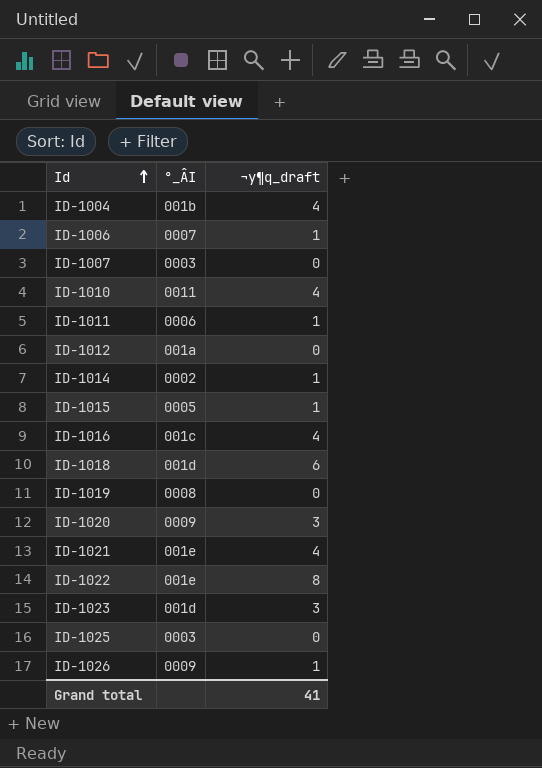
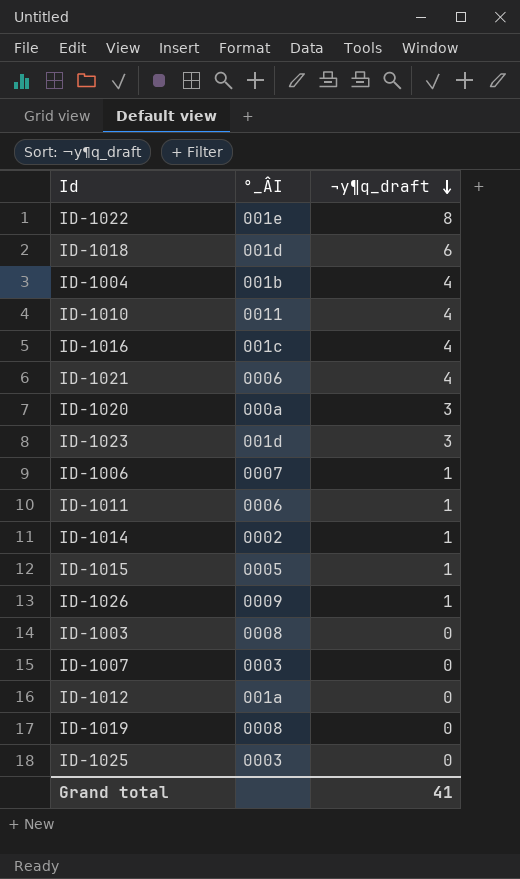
row order: Id ascending -> ¬y¶q_draft descending
ID-1021 | °_ÂI: 001e -> 0006
ID-1020 | °_ÂI: 0009 -> 000a
row ID-1003: none -> 0008 | 0

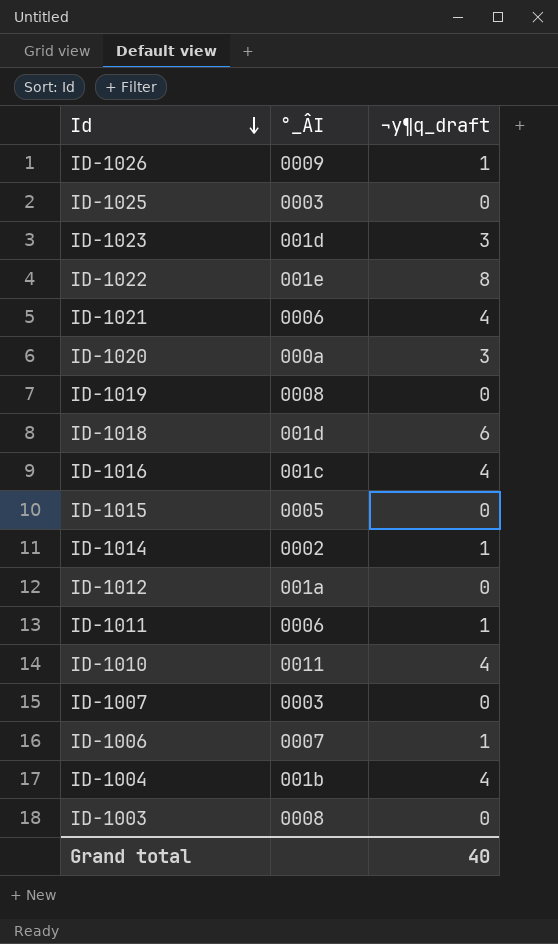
row order: ¬y¶q_draft descending -> Id descending
ID-1015 | ¬y¶q_draft: 1 -> 0
Grand total | ¬y¶q_draft: 41 -> 40

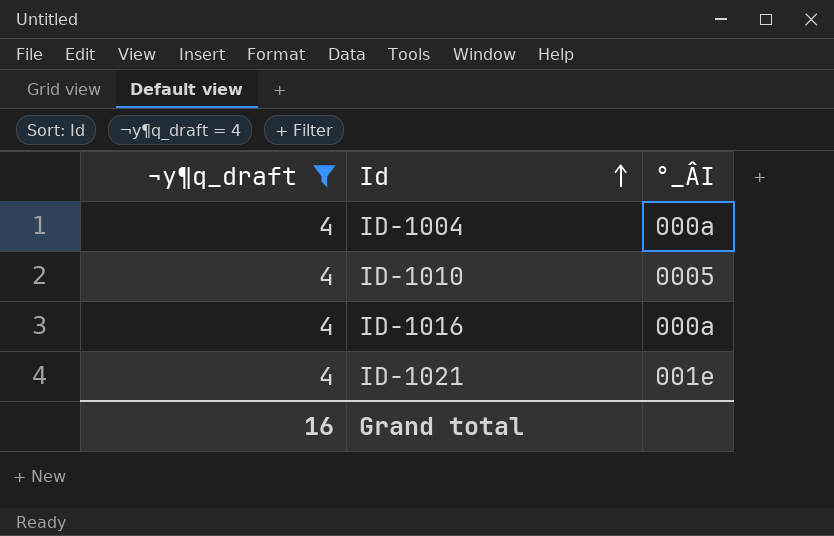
filter: none -> ¬y¶q_draft = 4
row order: Id descending -> Id ascending
column ¬y¶q_draft | position: 3 -> 1
ID-1004 | °_ÂI: 001b -> 000a
ID-1010 | °_ÂI: 0011 -> 0005
ID-1016 | °_ÂI: 001c -> 000a
ID-1021 | °_ÂI: 0006 -> 001e
Grand total | ¬y¶q_draft: 40 -> 16

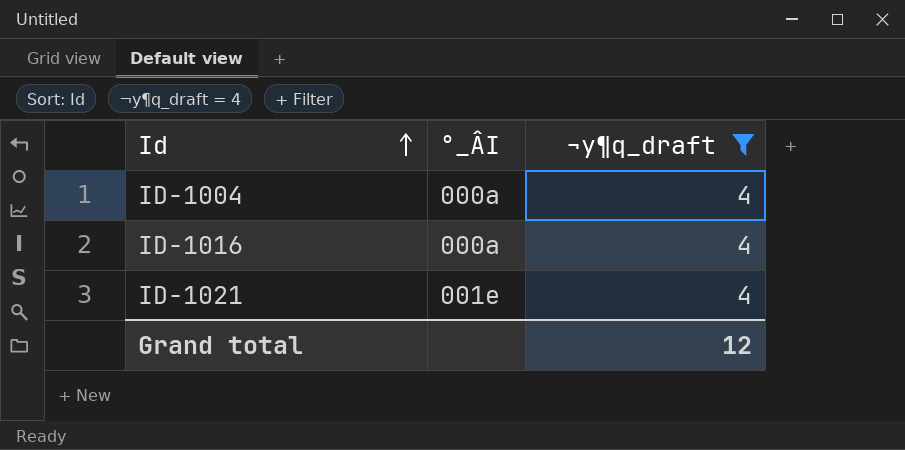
column ¬y¶q_draft | position: 1 -> 3
row ID-1010: 4 | 0005 -> none
Grand total | ¬y¶q_draft: 16 -> 12

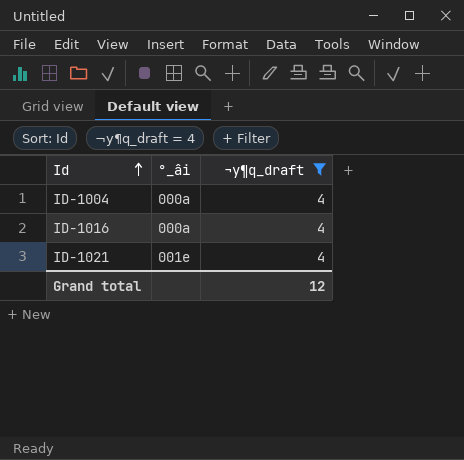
column name: °_ÂI -> °_âi

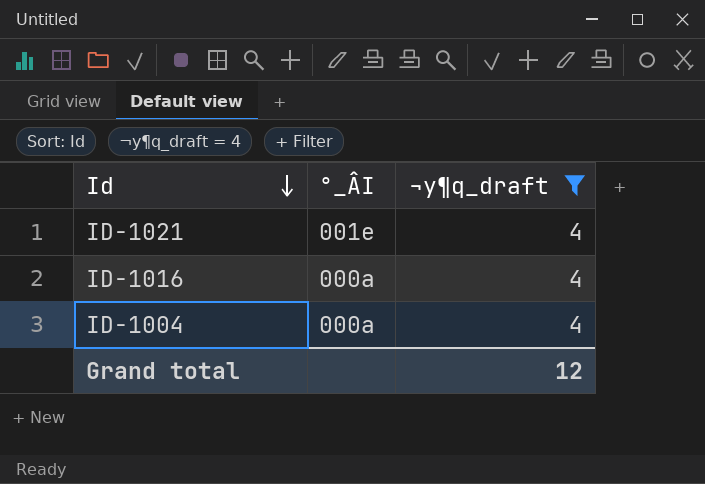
row order: Id ascending -> Id descending
column name: °_âi -> °_ÂI

